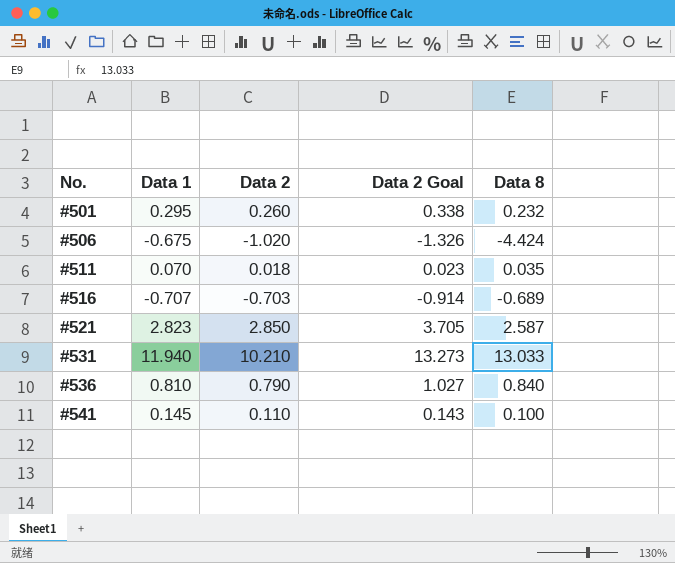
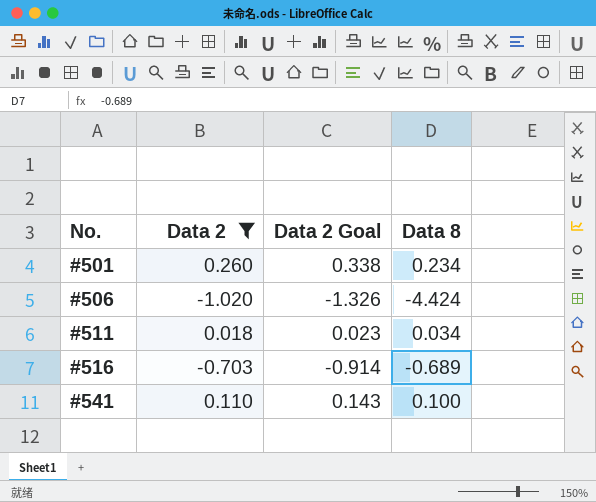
filter: none -> Data 2 <= 0.260
column Data 1 | position: 2 -> none
#501 | Data 8: 0.232 -> 0.234
#511 | Data 8: 0.035 -> 0.034

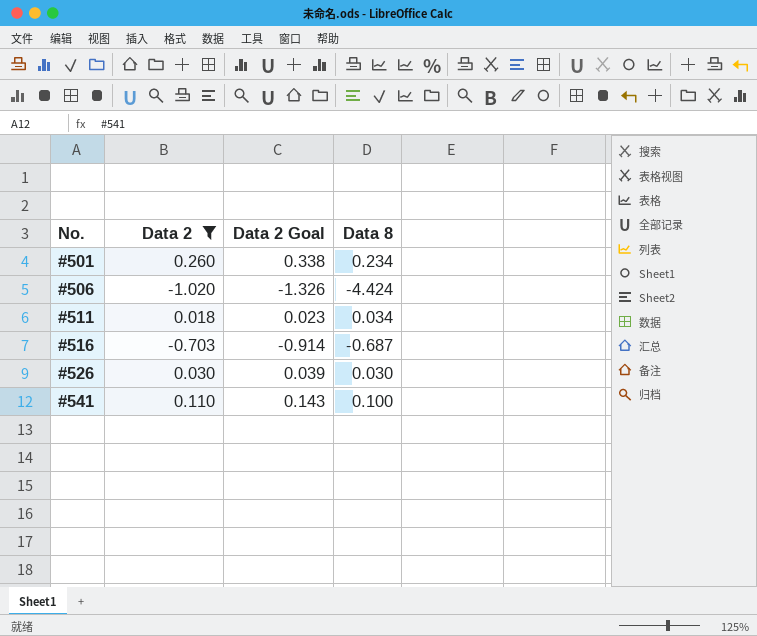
#516 | Data 8: -0.689 -> -0.687
row #526: none -> 0.030 | 0.039 | 0.030

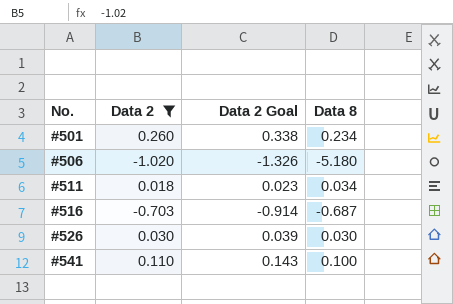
#506 | Data 8: -4.424 -> -5.180

